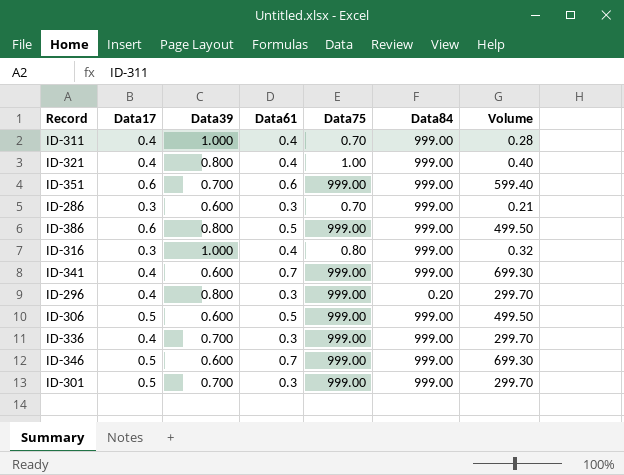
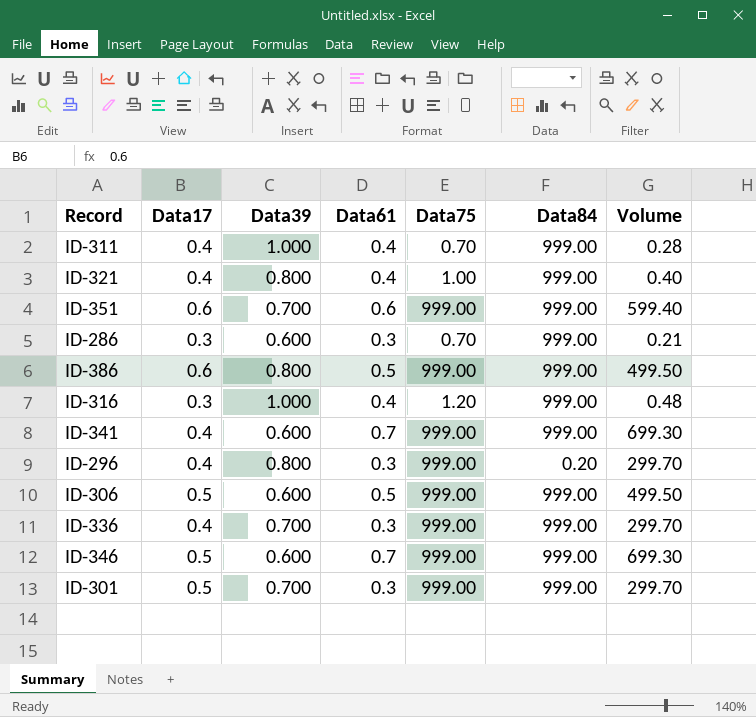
ID-316 | Data75: 0.80 -> 1.20
ID-316 | Volume: 0.32 -> 0.48

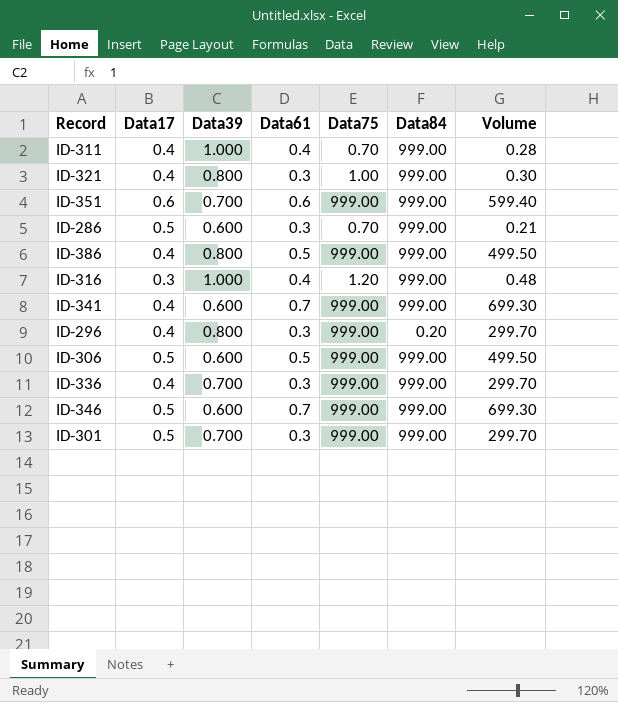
ID-321 | Data61: 0.4 -> 0.3
ID-321 | Volume: 0.40 -> 0.30
ID-286 | Data17: 0.3 -> 0.5
ID-386 | Data17: 0.6 -> 0.4

